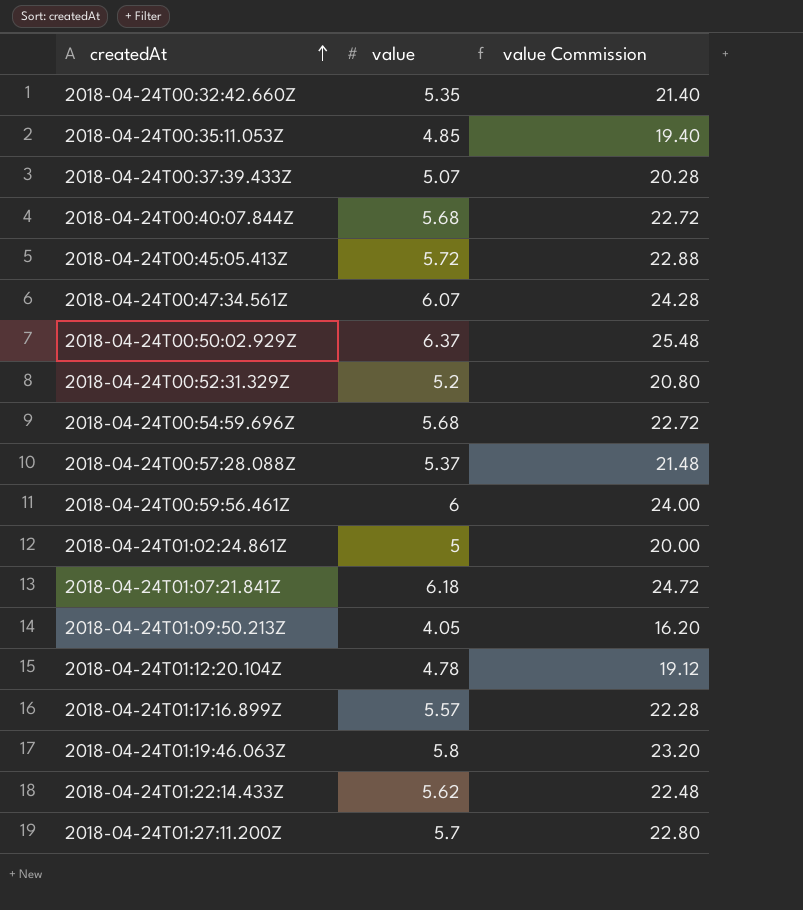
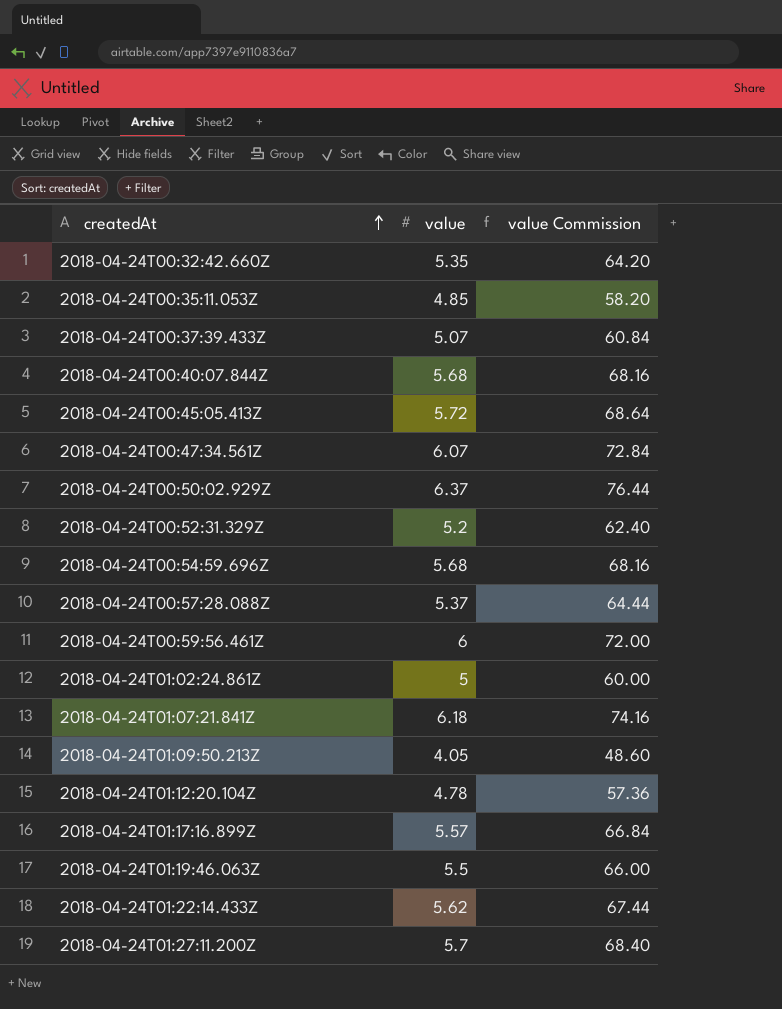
column value Commission | formula: [value] * 4 -> [value] * 12
2018-04-24T01:19:46.063Z | value: 5.8 -> 5.5

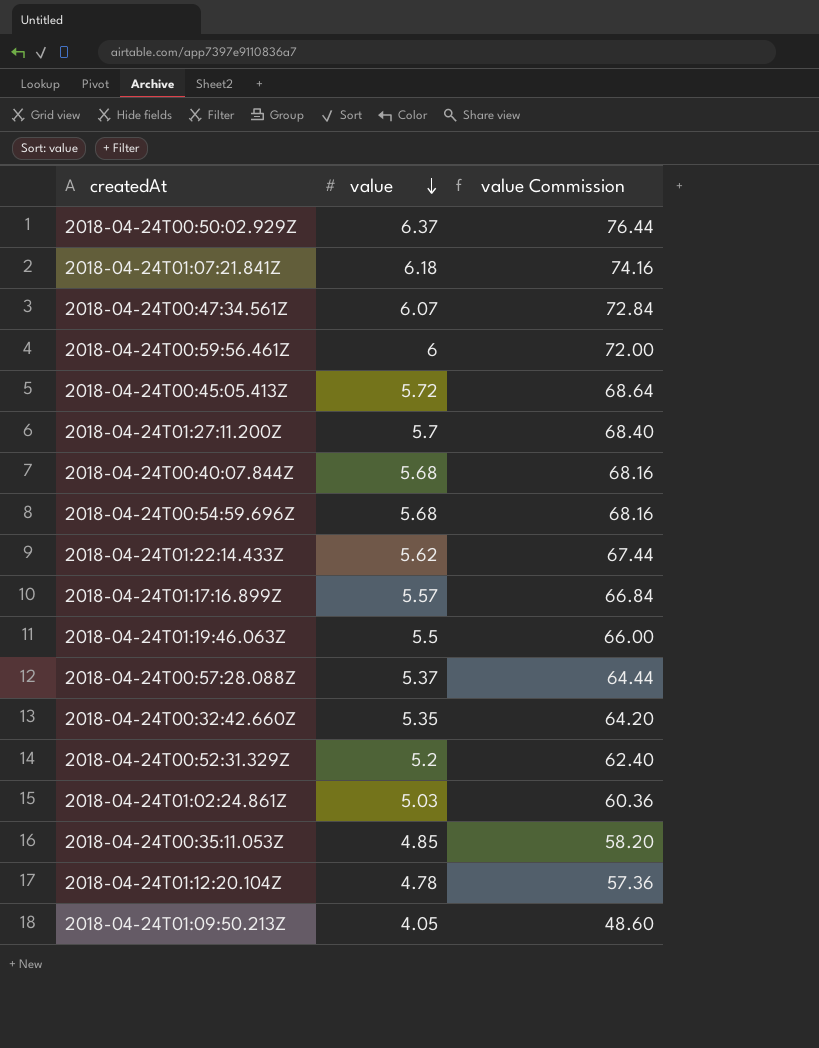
row order: createdAt ascending -> value descending
row 2018-04-24T00:37:39.433Z: 5.07 | 60.84 -> none
2018-04-24T01:02:24.861Z | value: 5 -> 5.03
2018-04-24T01:02:24.861Z | value Commission: 60.00 -> 60.36

